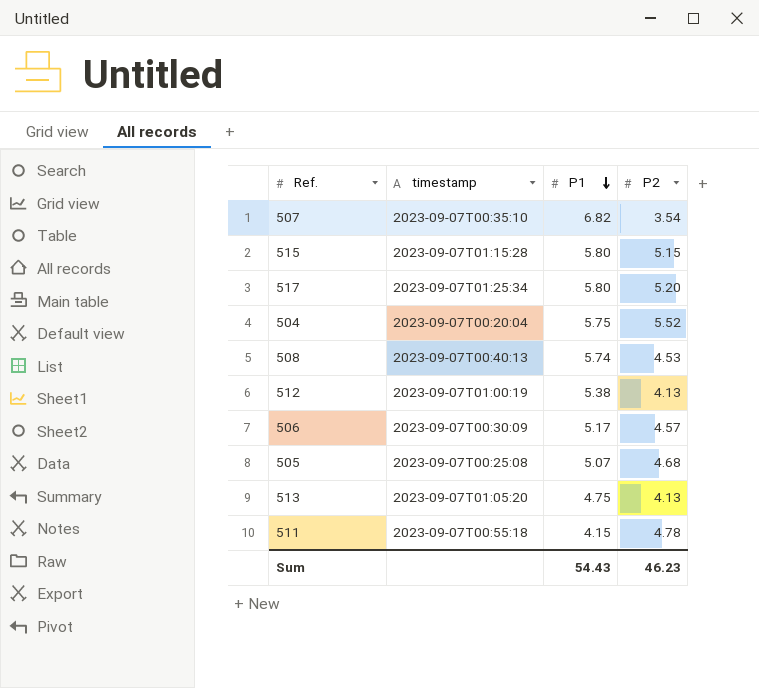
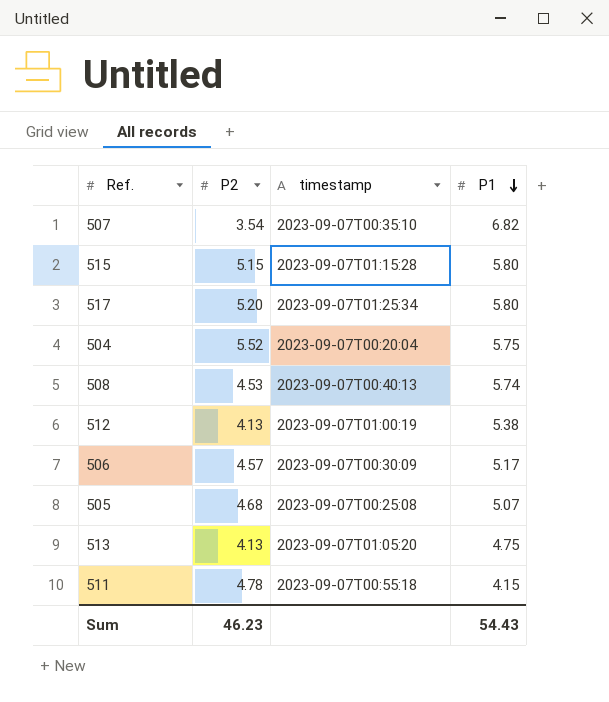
column P2 | position: 4 -> 2

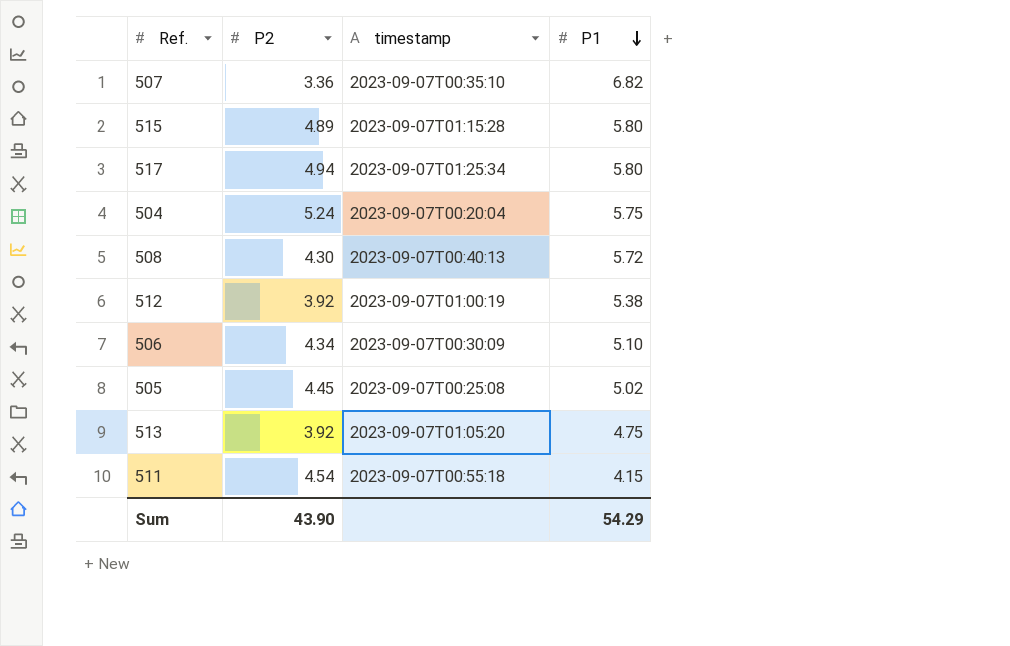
507 | P2: 3.54 -> 3.36
515 | P2: 5.15 -> 4.89
517 | P2: 5.20 -> 4.94
504 | P2: 5.52 -> 5.24
508 | P2: 4.53 -> 4.30
508 | P1: 5.74 -> 5.72
512 | P2: 4.13 -> 3.92
506 | P2: 4.57 -> 4.34
506 | P1: 5.17 -> 5.10
505 | P2: 4.68 -> 4.45
505 | P1: 5.07 -> 5.02
513 | P2: 4.13 -> 3.92
511 | P2: 4.78 -> 4.54
Sum | P2: 46.23 -> 43.90
Sum | P1: 54.43 -> 54.29

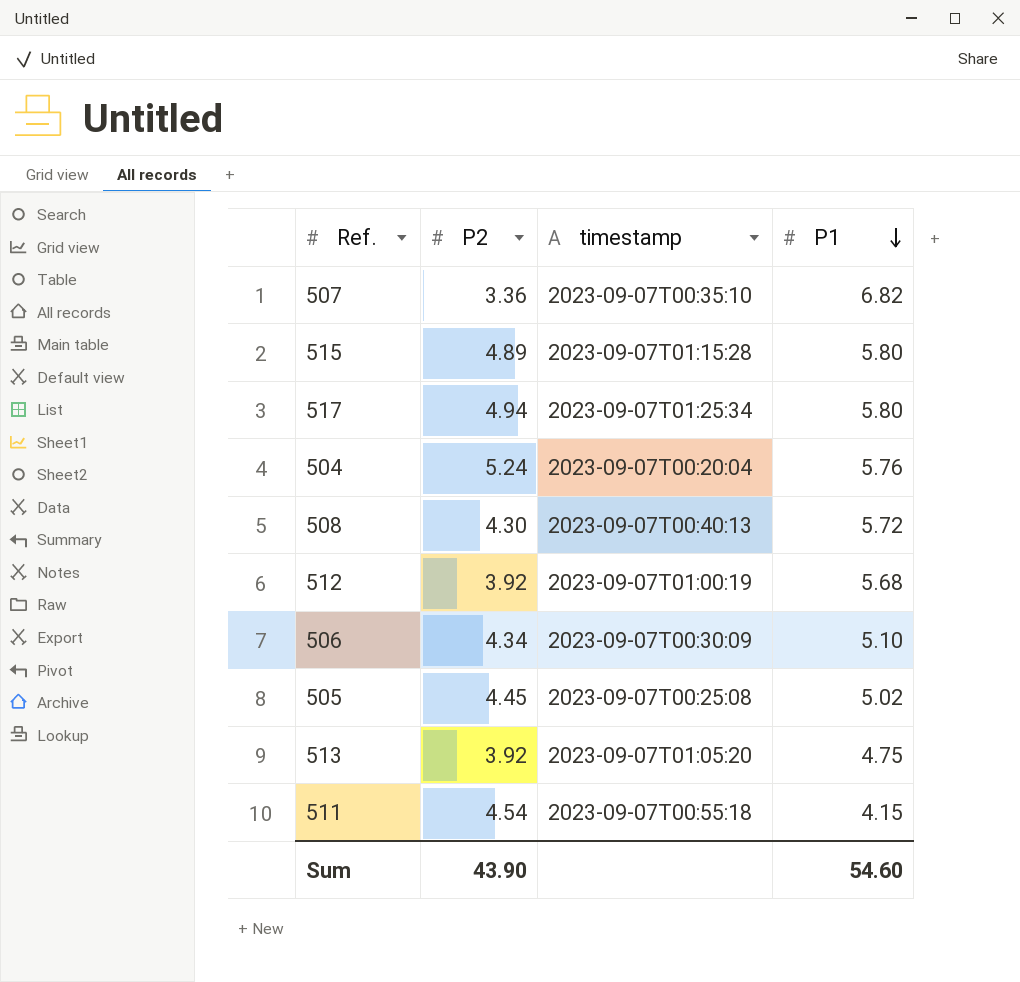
504 | P1: 5.75 -> 5.76
512 | P1: 5.38 -> 5.68
Sum | P1: 54.29 -> 54.60

